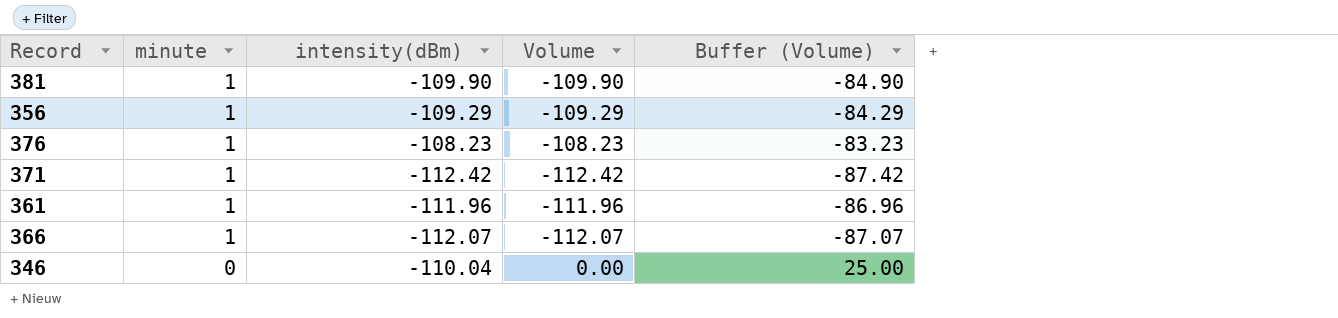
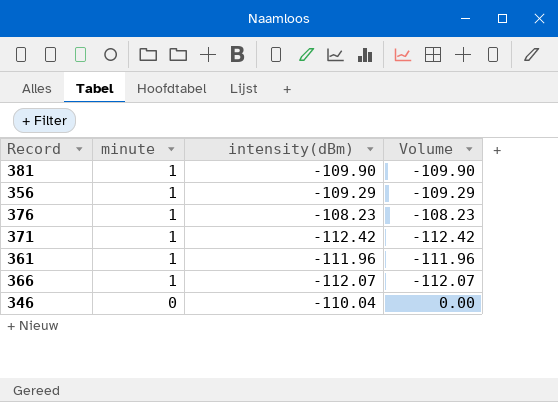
column Buffer (Volume) | formula: [Volume] + 25 -> none

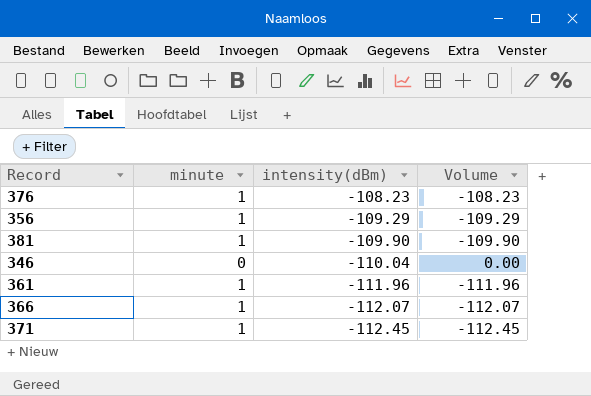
row order: minute descending -> intensity(dBm) descending
371 | intensity(dBm): -112.42 -> -112.45
371 | Volume: -112.42 -> -112.45

